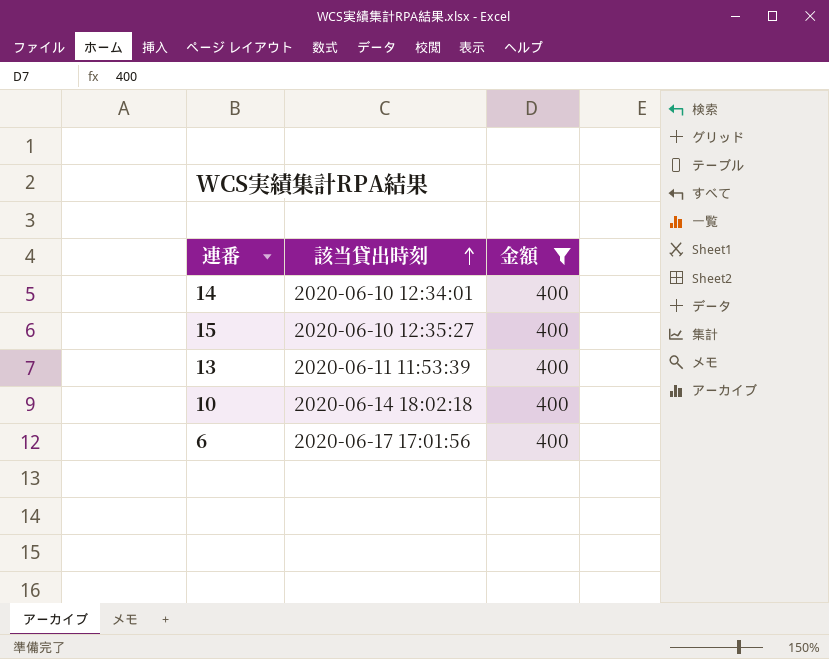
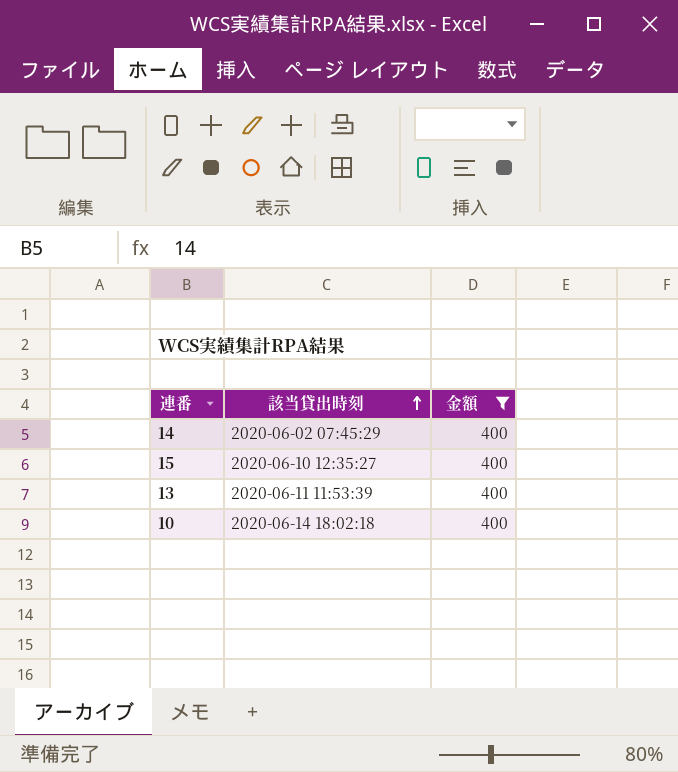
row 6: 2020-06-17 17:01:56 | 400 -> none
14 | 該当貸出時刻: 2020-06-10 12:34:01 -> 2020-06-02 07:45:29

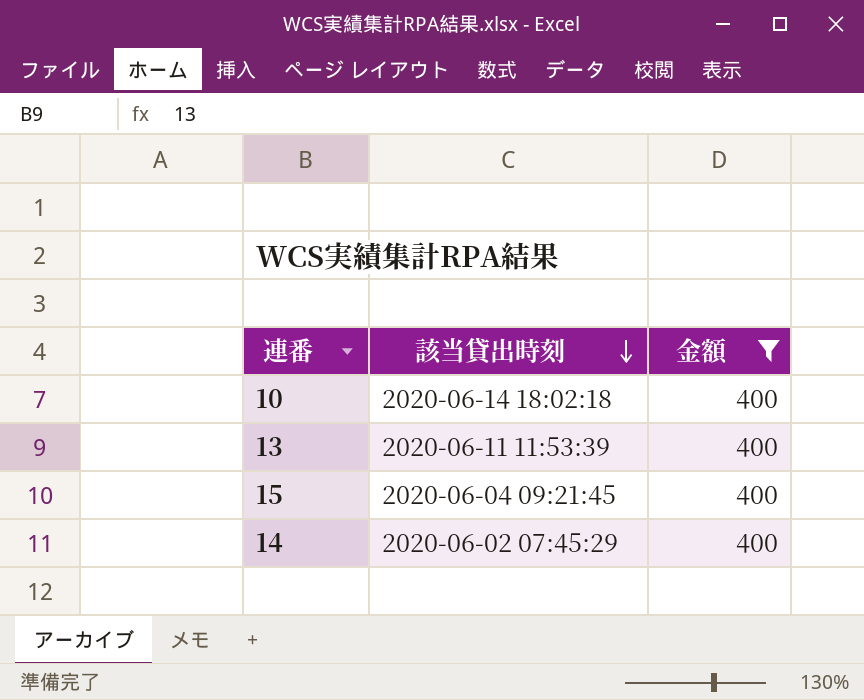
row order: 該当貸出時刻 ascending -> 該当貸出時刻 descending
15 | 該当貸出時刻: 2020-06-10 12:35:27 -> 2020-06-04 09:21:45

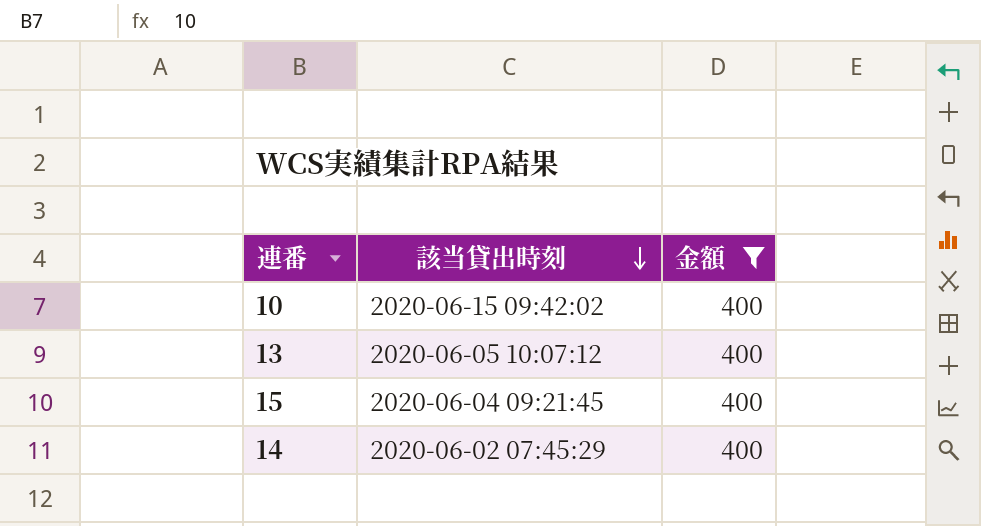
10 | 該当貸出時刻: 2020-06-14 18:02:18 -> 2020-06-15 09:42:02
13 | 該当貸出時刻: 2020-06-11 11:53:39 -> 2020-06-05 10:07:12

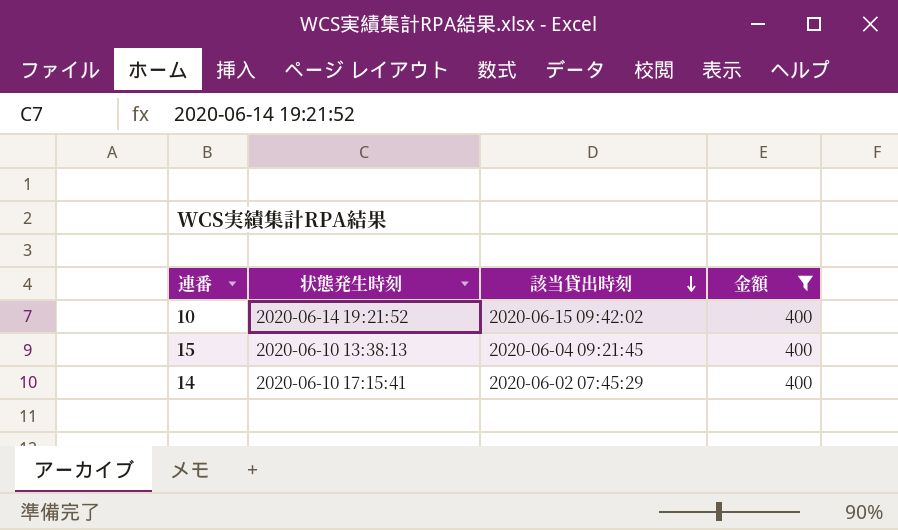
column 状態発生時刻 | position: none -> 2
row 13: 2020-06-05 10:07:12 | 400 -> none

